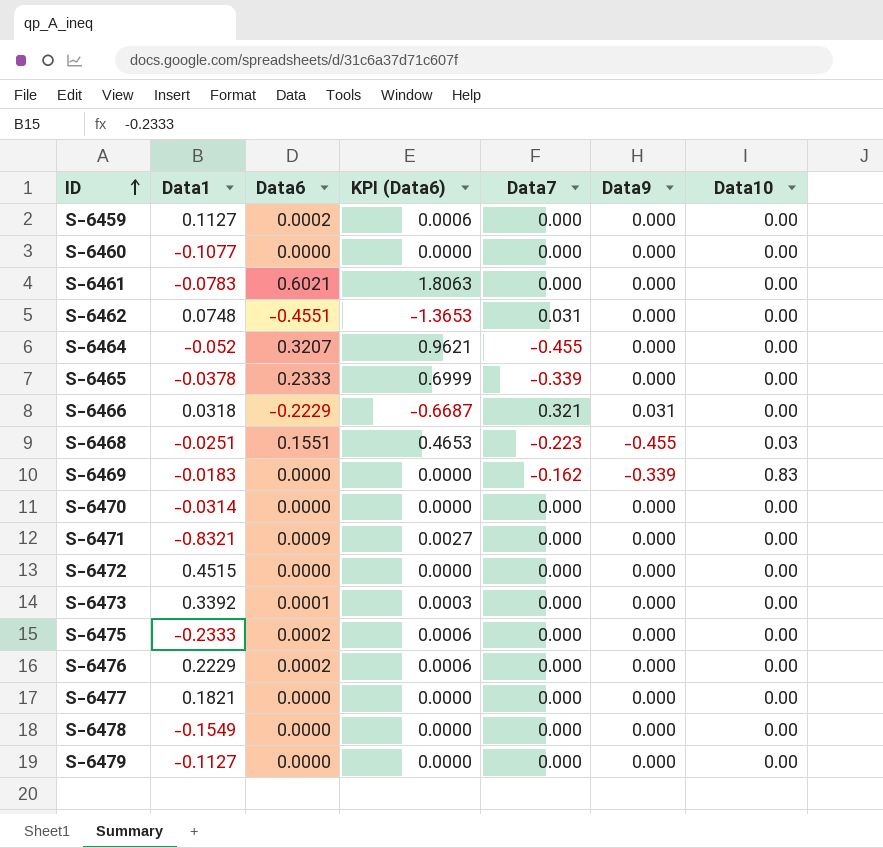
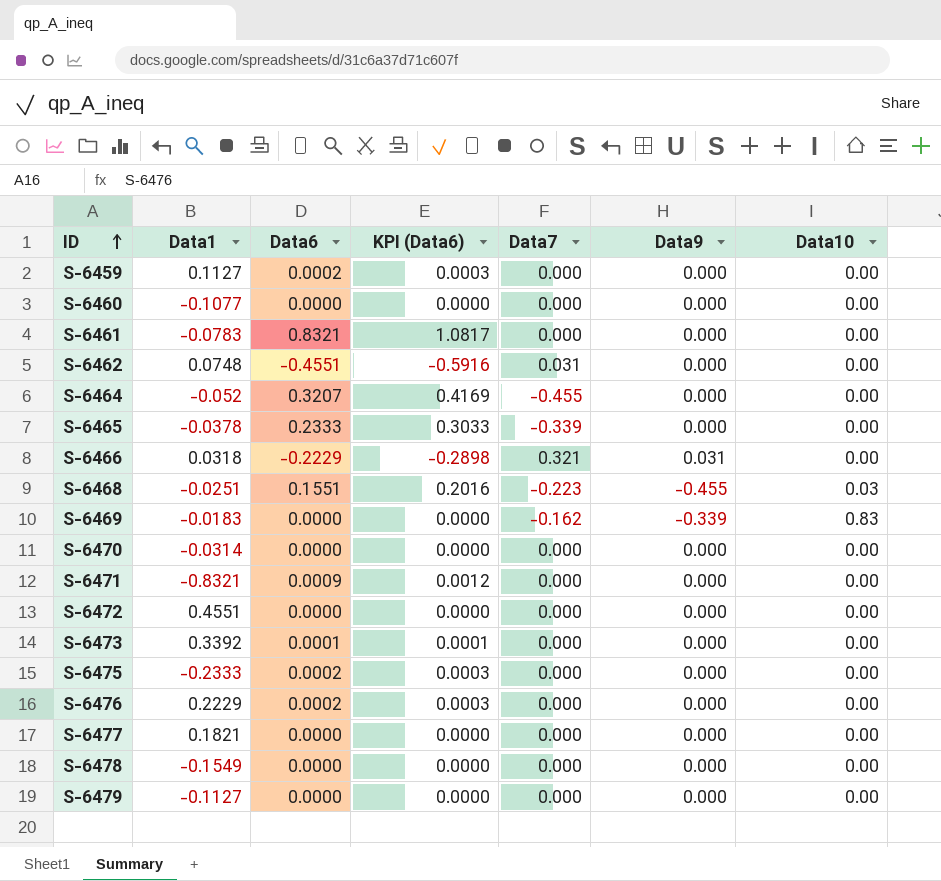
column KPI (Data6) | formula: [Data6] * 3 -> [Data6] * 1.3
S-6461 | Data6: 0.6021 -> 0.8321
S-6472 | Data1: 0.4515 -> 0.4551

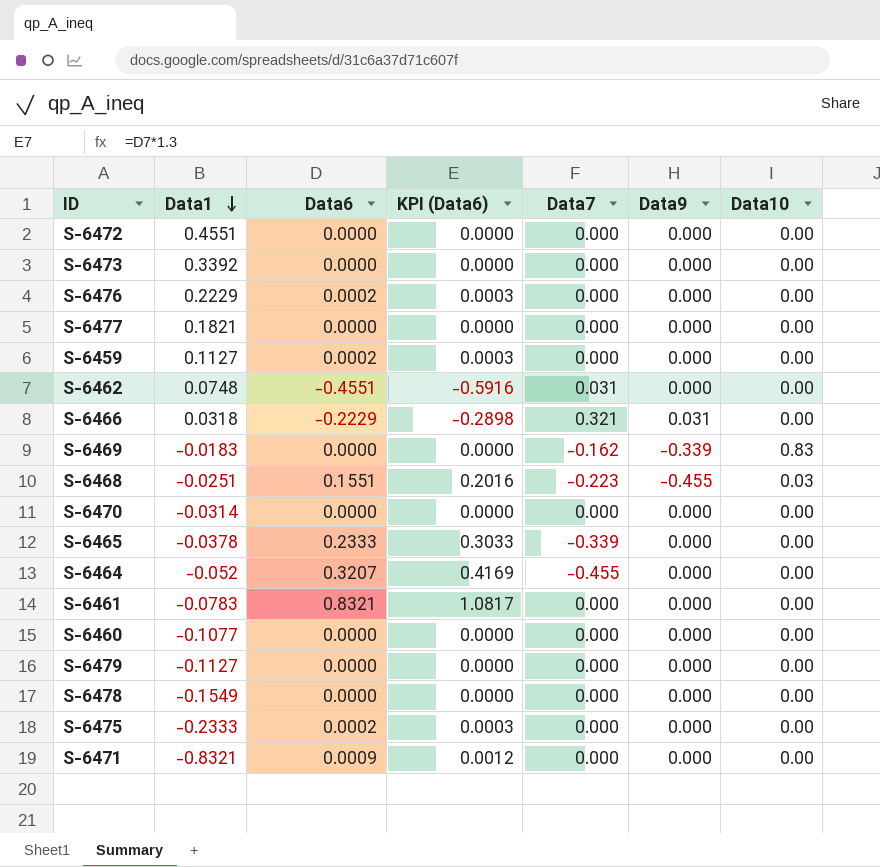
row order: ID ascending -> Data1 descending
S-6473 | Data6: 0.0001 -> 0.0000
S-6473 | KPI (Data6): 0.0001 -> 0.0000

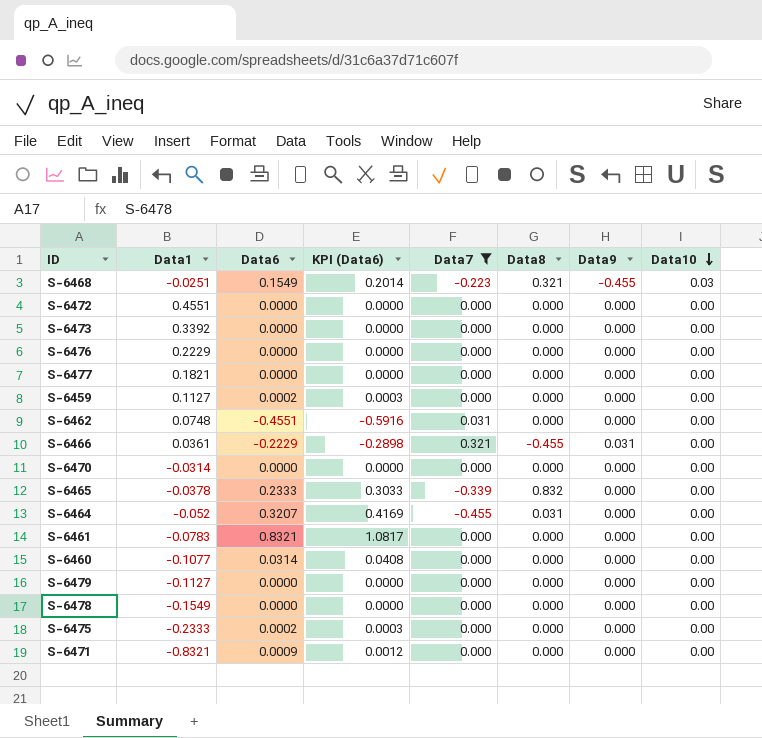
filter: none -> Data7 != -0.162
row order: Data1 descending -> Data10 descending
column Data8 | position: none -> 6
S-6468 | Data6: 0.1551 -> 0.1549
S-6468 | KPI (Data6): 0.2016 -> 0.2014
S-6476 | Data6: 0.0002 -> 0.0000
S-6476 | KPI (Data6): 0.0003 -> 0.0000
S-6466 | Data1: 0.0318 -> 0.0361
S-6460 | Data6: 0.0000 -> 0.0314
S-6460 | KPI (Data6): 0.0000 -> 0.0408

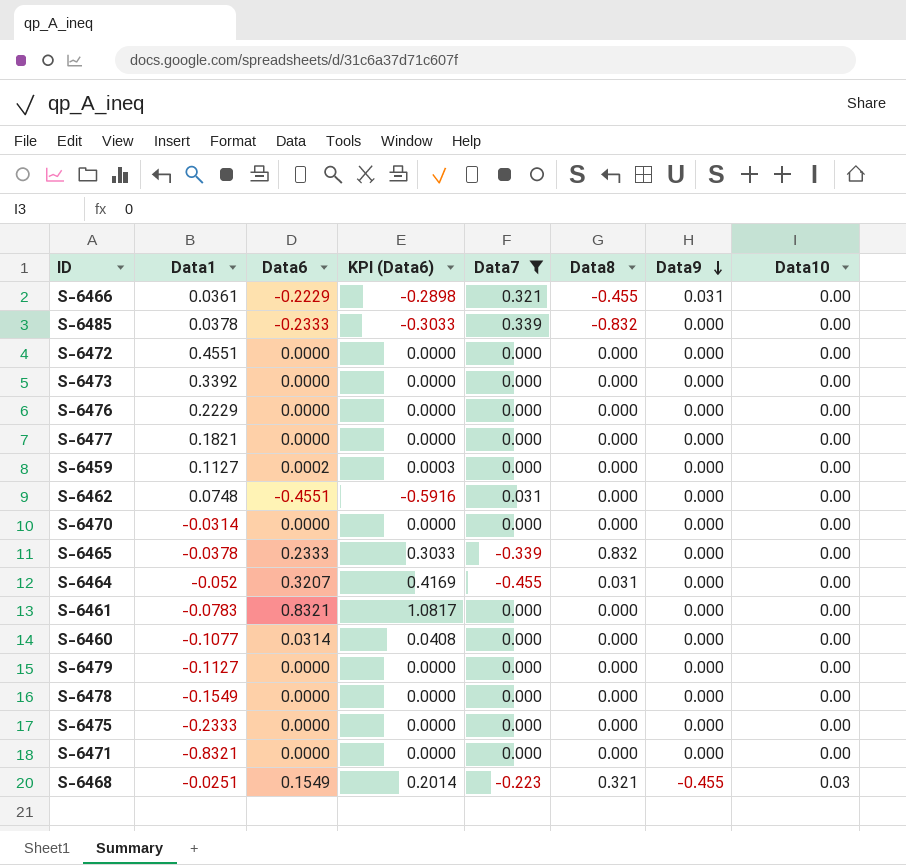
row order: Data10 descending -> Data9 descending
row S-6485: none -> 0.0378 | -0.2333 | -0.3033 | 0.339 | -0.832 | 0.000 | 0.00
S-6475 | Data6: 0.0002 -> 0.0000
S-6475 | KPI (Data6): 0.0003 -> 0.0000
S-6471 | Data6: 0.0009 -> 0.0000
S-6471 | KPI (Data6): 0.0012 -> 0.0000

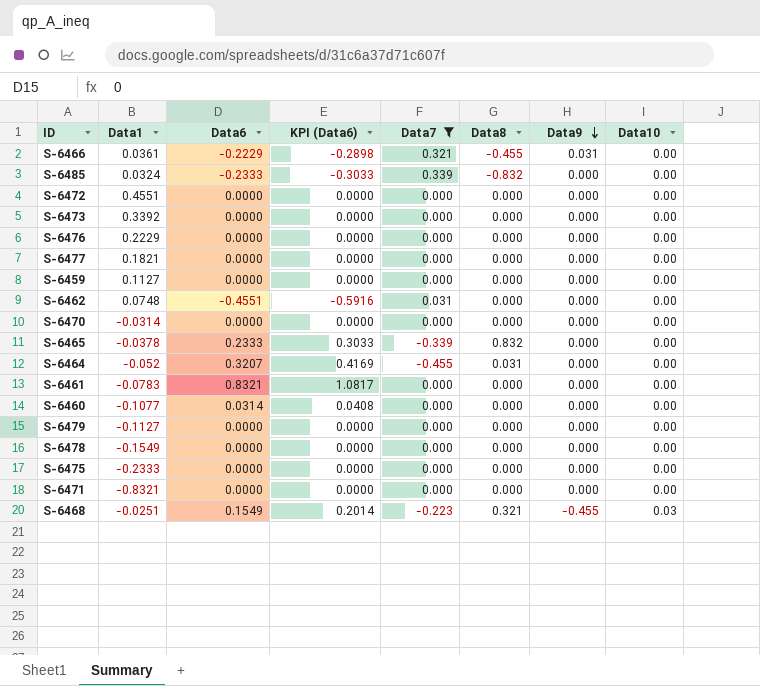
S-6485 | Data1: 0.0378 -> 0.0324
S-6459 | Data6: 0.0002 -> 0.0000
S-6459 | KPI (Data6): 0.0003 -> 0.0000

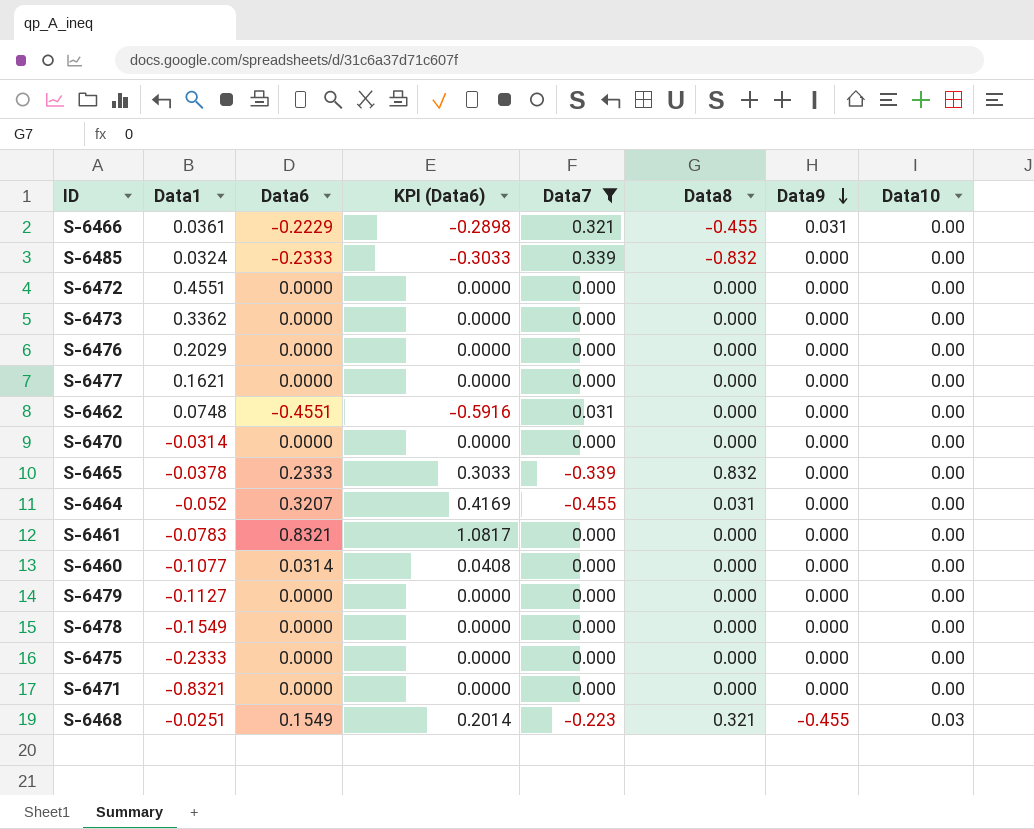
row S-6459: 0.1127 | 0.0000 | 0.0000 | 0.000 | 0.000 | 0.000 | 0.00 -> none
S-6473 | Data1: 0.3392 -> 0.3362
S-6476 | Data1: 0.2229 -> 0.2029
S-6477 | Data1: 0.1821 -> 0.1621

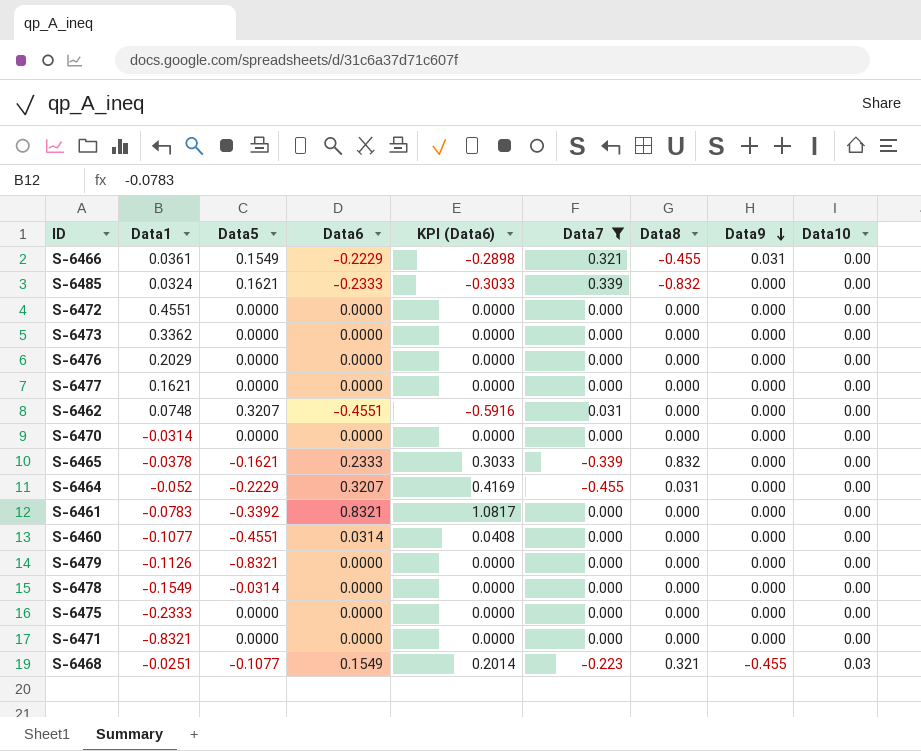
column Data5 | position: none -> 3
S-6479 | Data1: -0.1127 -> -0.1126

